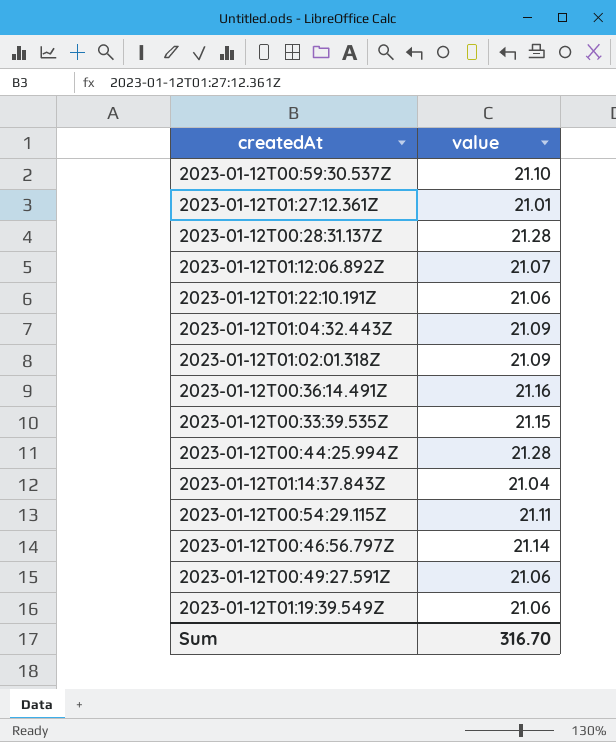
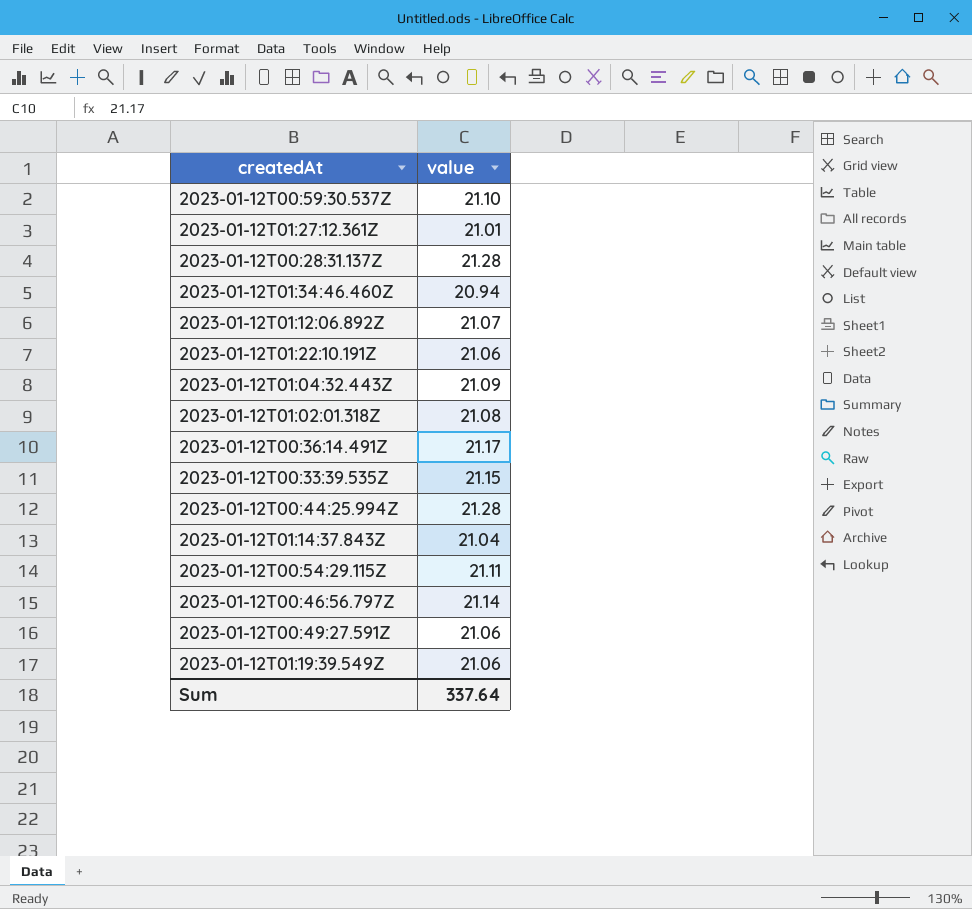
row 2023-01-12T01:34:46.460Z: none -> 20.94
2023-01-12T01:02:01.318Z | value: 21.09 -> 21.08
2023-01-12T00:36:14.491Z | value: 21.16 -> 21.17
Sum | value: 316.70 -> 337.64

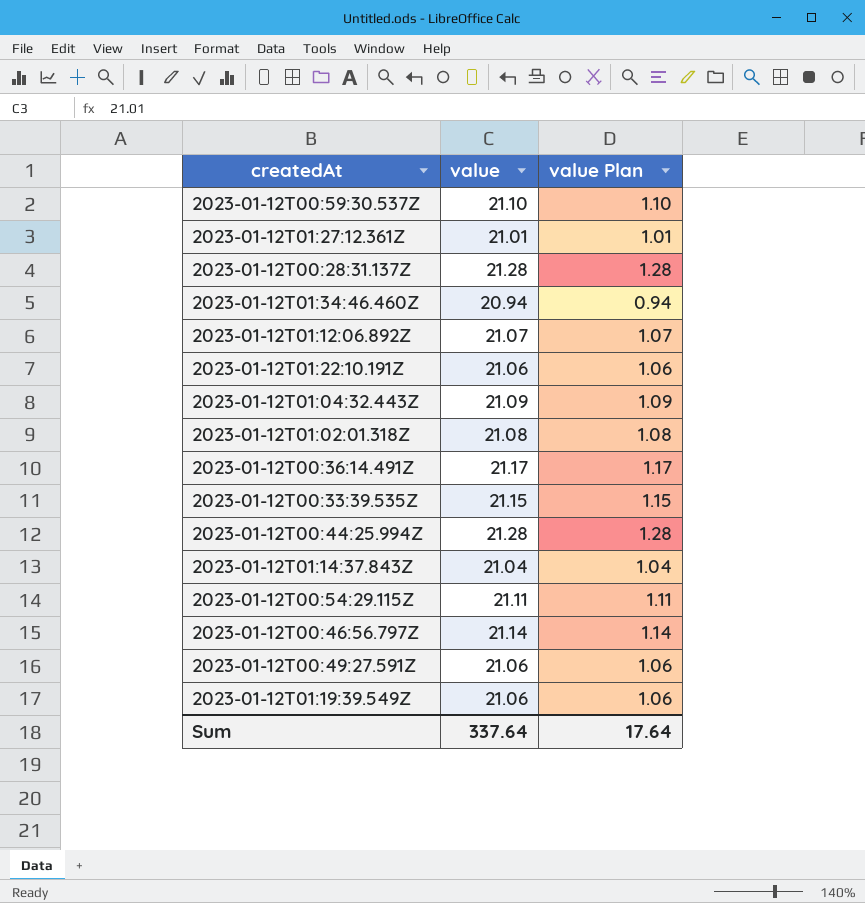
column value Plan | formula: none -> [value] - 20

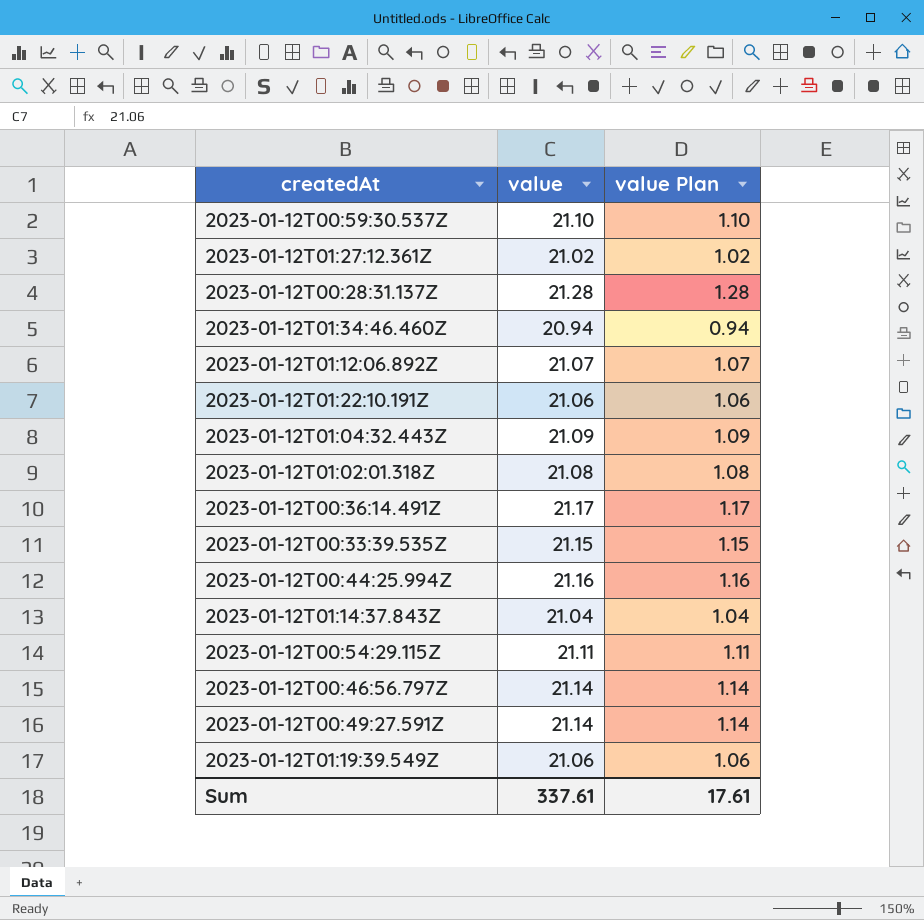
2023-01-12T01:27:12.361Z | value: 21.01 -> 21.02
2023-01-12T01:27:12.361Z | value Plan: 1.01 -> 1.02
2023-01-12T00:44:25.994Z | value: 21.28 -> 21.16
2023-01-12T00:44:25.994Z | value Plan: 1.28 -> 1.16
2023-01-12T00:49:27.591Z | value: 21.06 -> 21.14
2023-01-12T00:49:27.591Z | value Plan: 1.06 -> 1.14
Sum | value: 337.64 -> 337.61
Sum | value Plan: 17.64 -> 17.61

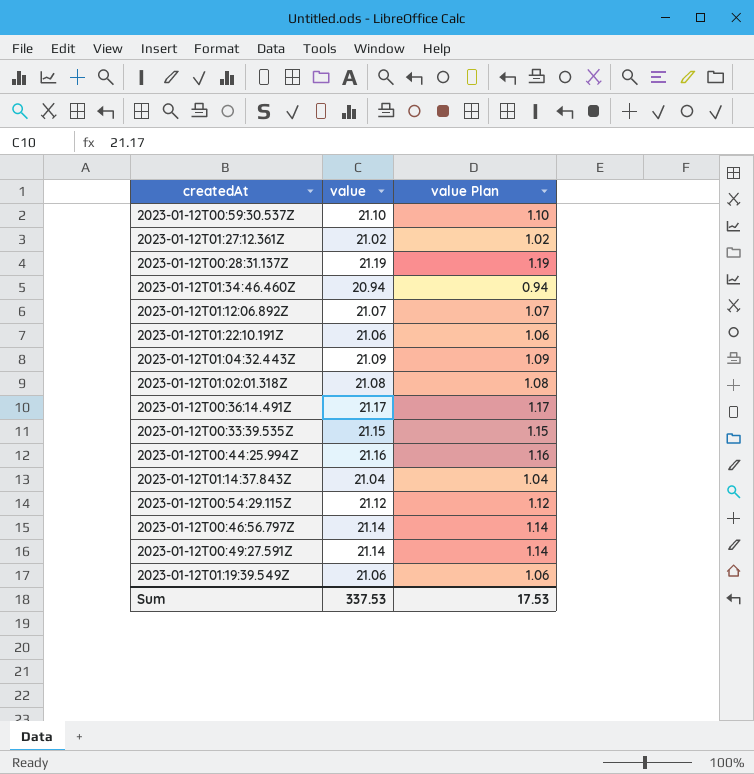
2023-01-12T00:28:31.137Z | value: 21.28 -> 21.19
2023-01-12T00:28:31.137Z | value Plan: 1.28 -> 1.19
2023-01-12T00:54:29.115Z | value: 21.11 -> 21.12
2023-01-12T00:54:29.115Z | value Plan: 1.11 -> 1.12
Sum | value: 337.61 -> 337.53
Sum | value Plan: 17.61 -> 17.53

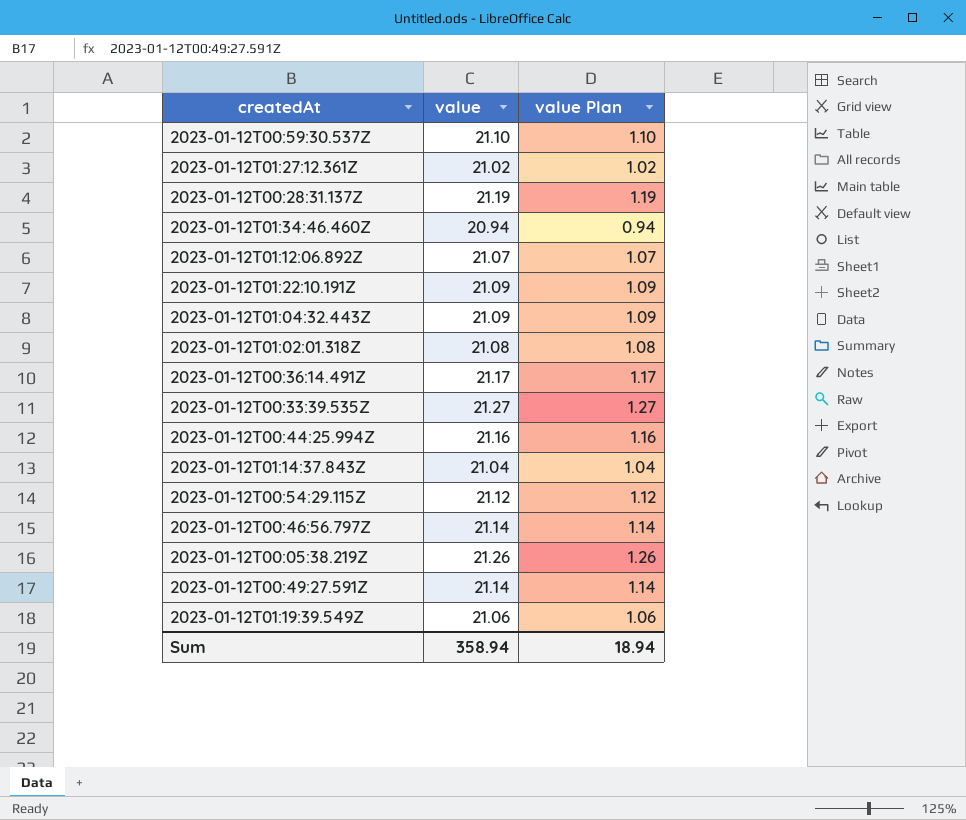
2023-01-12T01:22:10.191Z | value: 21.06 -> 21.09
2023-01-12T01:22:10.191Z | value Plan: 1.06 -> 1.09
2023-01-12T00:33:39.535Z | value: 21.15 -> 21.27
2023-01-12T00:33:39.535Z | value Plan: 1.15 -> 1.27
row 2023-01-12T00:05:38.219Z: none -> 21.26 | 1.26
Sum | value: 337.53 -> 358.94
Sum | value Plan: 17.53 -> 18.94

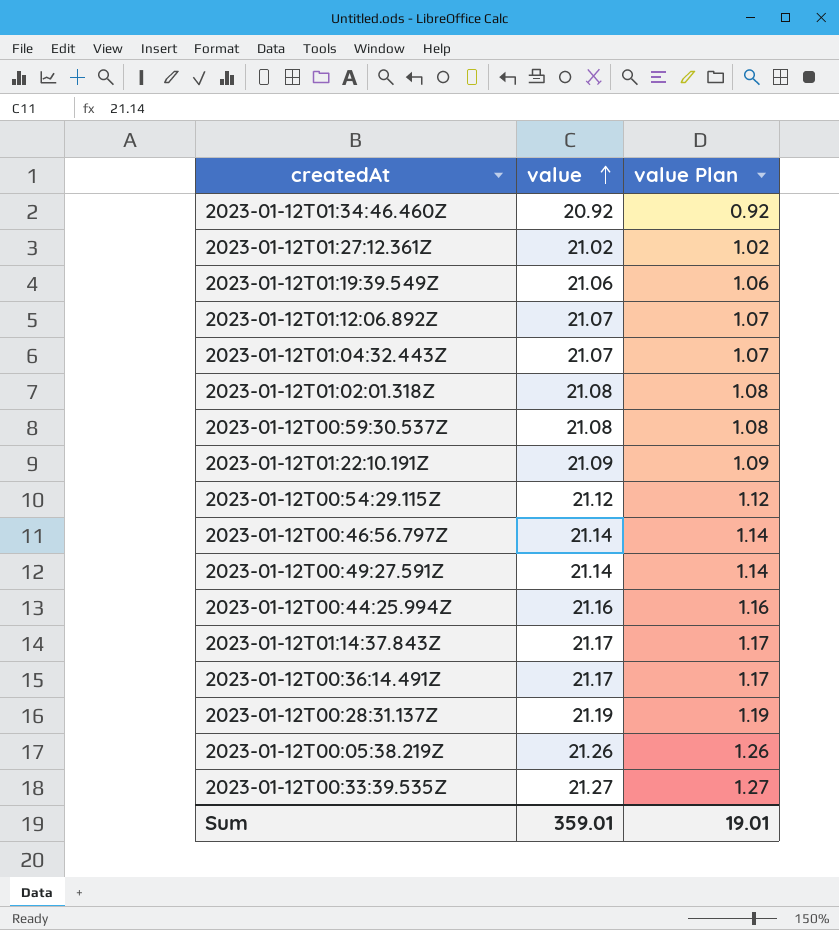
row order: none -> value ascending
2023-01-12T01:34:46.460Z | value: 20.94 -> 20.92
2023-01-12T01:34:46.460Z | value Plan: 0.94 -> 0.92
2023-01-12T01:04:32.443Z | value: 21.09 -> 21.07
2023-01-12T01:04:32.443Z | value Plan: 1.09 -> 1.07
2023-01-12T00:59:30.537Z | value: 21.10 -> 21.08
2023-01-12T00:59:30.537Z | value Plan: 1.10 -> 1.08
2023-01-12T01:14:37.843Z | value: 21.04 -> 21.17
2023-01-12T01:14:37.843Z | value Plan: 1.04 -> 1.17
Sum | value: 358.94 -> 359.01
Sum | value Plan: 18.94 -> 19.01

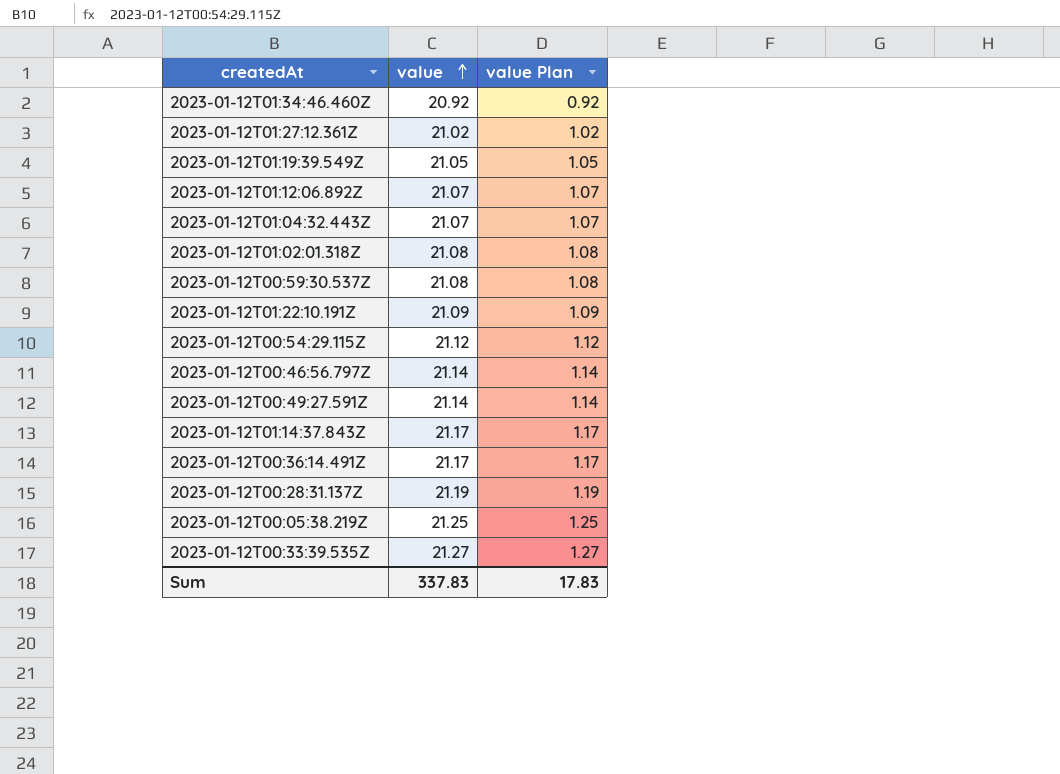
row 2023-01-12T00:44:25.994Z: 21.16 | 1.16 -> none
2023-01-12T01:19:39.549Z | value: 21.06 -> 21.05
2023-01-12T01:19:39.549Z | value Plan: 1.06 -> 1.05
2023-01-12T00:05:38.219Z | value: 21.26 -> 21.25
2023-01-12T00:05:38.219Z | value Plan: 1.26 -> 1.25
Sum | value: 359.01 -> 337.83
Sum | value Plan: 19.01 -> 17.83

